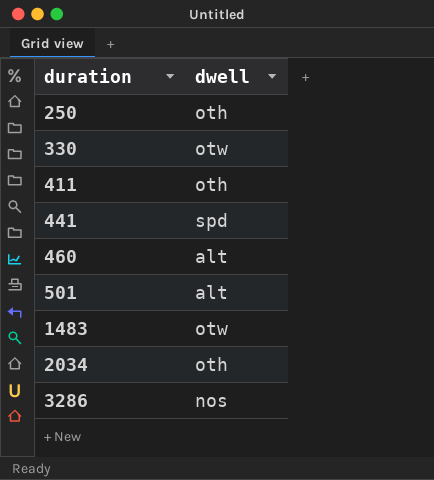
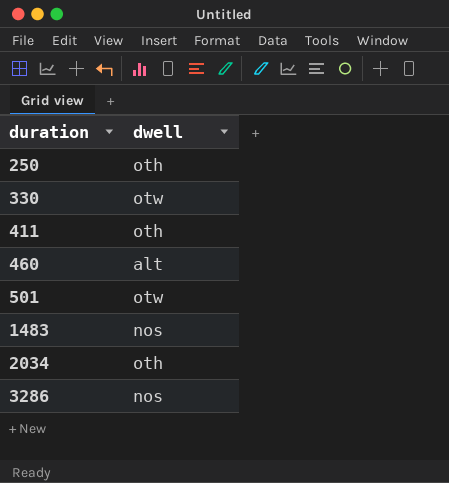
row 441: spd -> none
501 | dwell: alt -> otw
1483 | dwell: otw -> nos

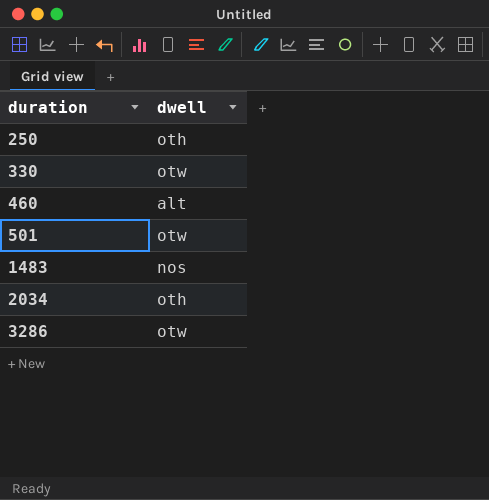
row 411: oth -> none
3286 | dwell: nos -> otw

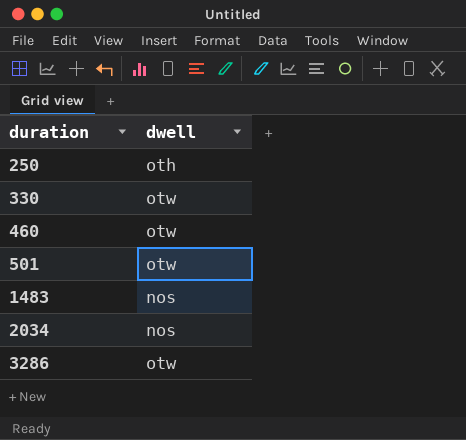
460 | dwell: alt -> otw
2034 | dwell: oth -> nos

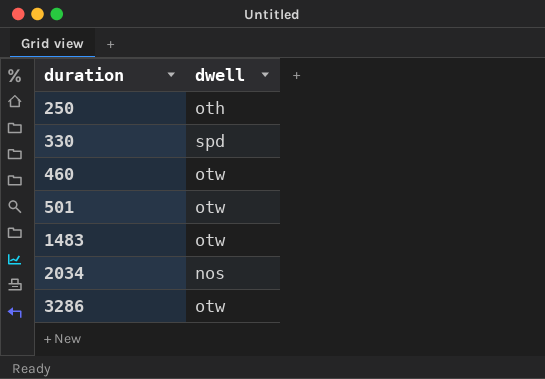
330 | dwell: otw -> spd
1483 | dwell: nos -> otw

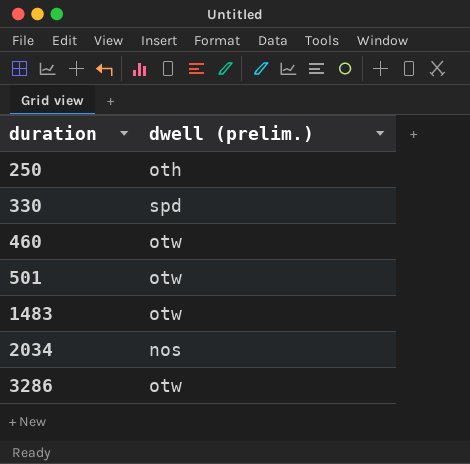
column name: dwell -> dwell (prelim.)

